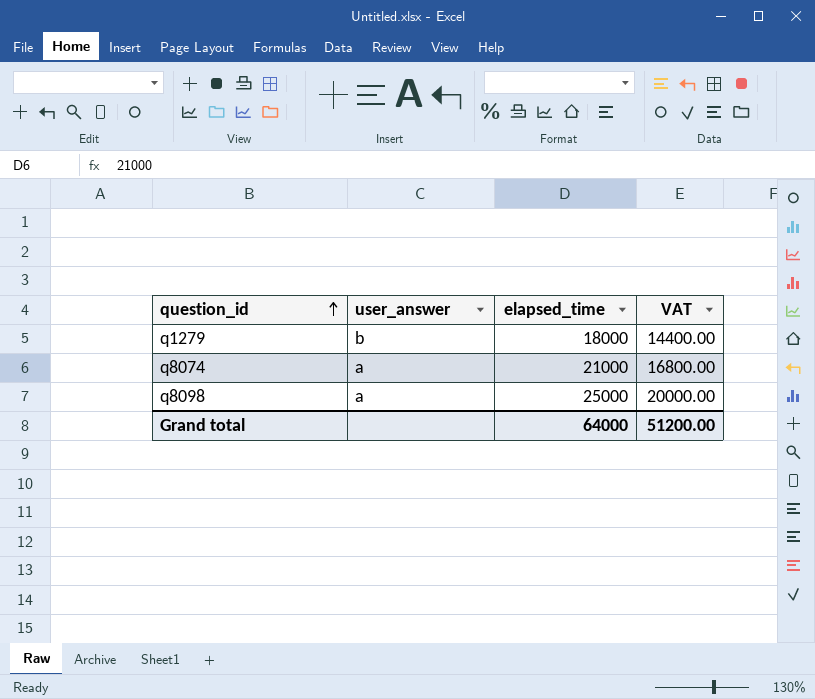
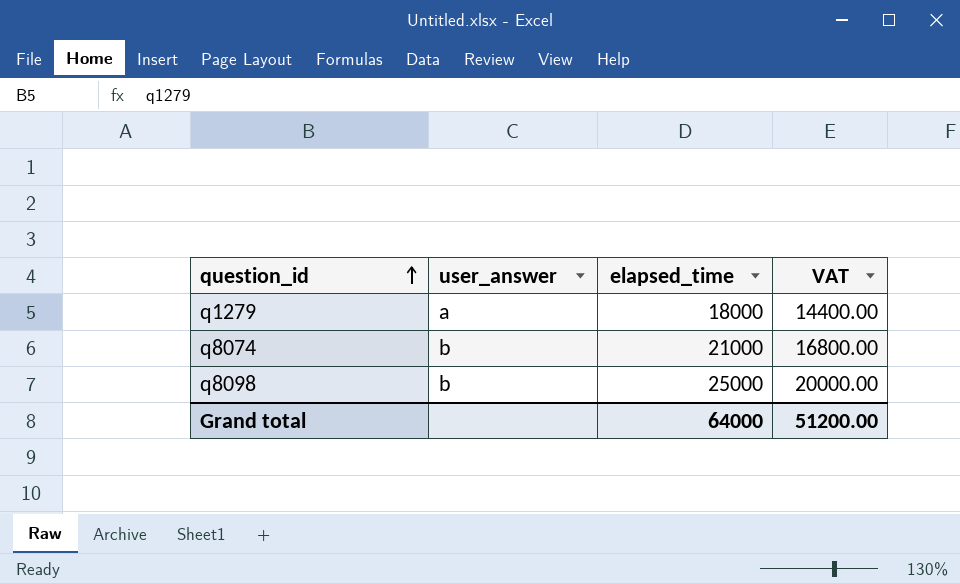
q1279 | user_answer: b -> a
q8074 | user_answer: a -> b
q8098 | user_answer: a -> b

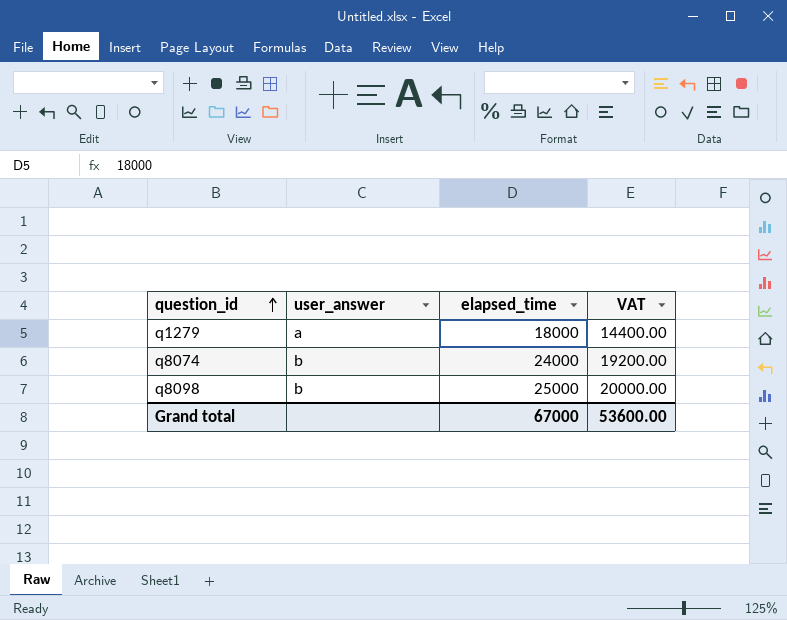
q8074 | elapsed_time: 21000 -> 24000
q8074 | VAT: 16800.00 -> 19200.00
Grand total | elapsed_time: 64000 -> 67000
Grand total | VAT: 51200.00 -> 53600.00

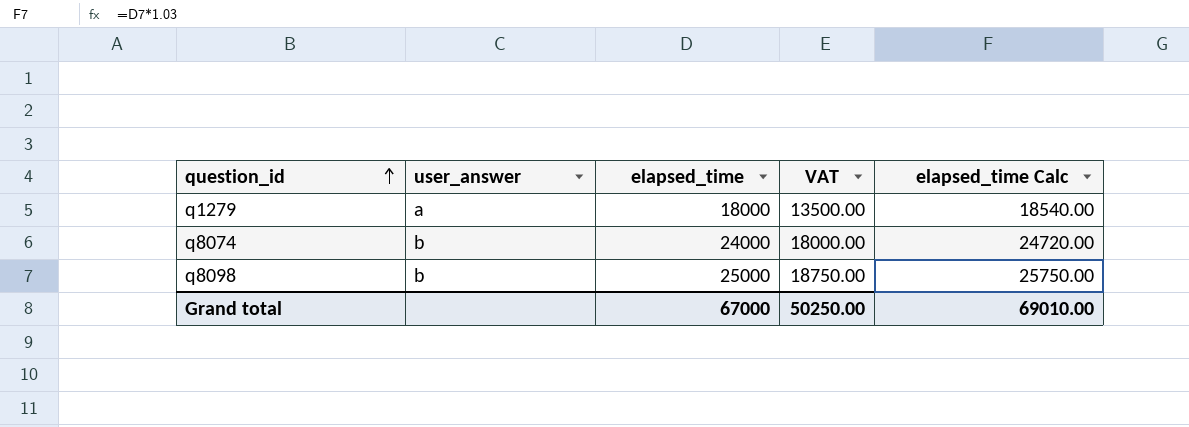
column VAT | formula: [elapsed_time] * 0.8 -> [elapsed_time] * 0.75
column elapsed_time Calc | formula: none -> [elapsed_time] * 1.03
Grand total | VAT: 53600.00 -> 50250.00

